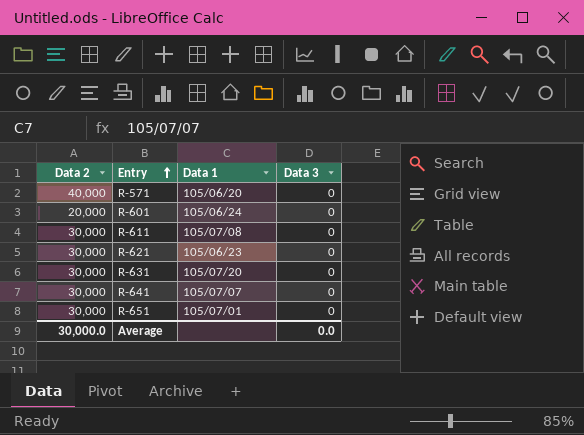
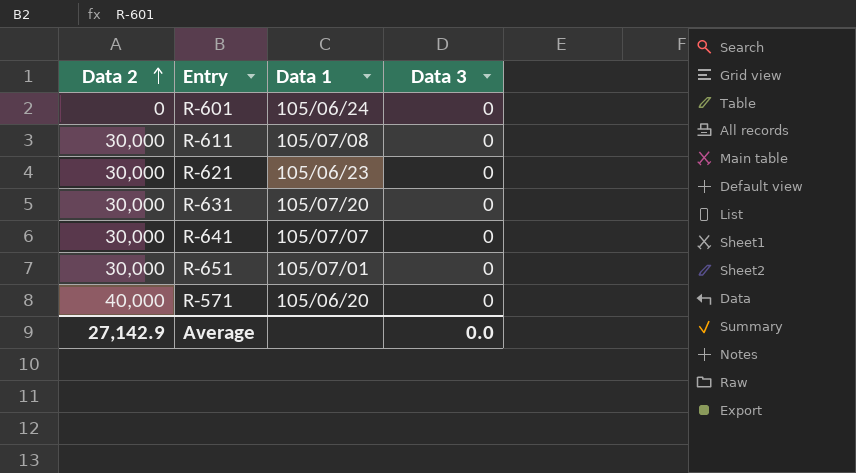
row order: Entry ascending -> Data 2 ascending
R-601 | Data 2: 20,000 -> 0
Average | Data 2: 30,000.0 -> 27,142.9

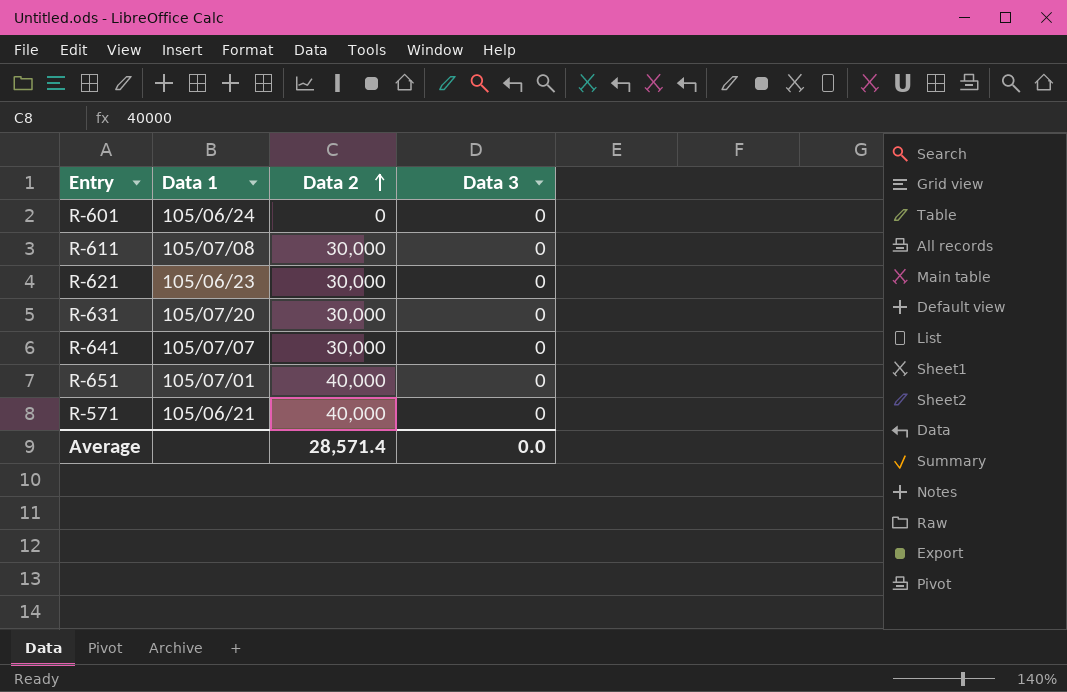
column Data 2 | position: 1 -> 3
R-651 | Data 2: 30,000 -> 40,000
R-571 | Data 1: 105/06/20 -> 105/06/21
Average | Data 2: 27,142.9 -> 28,571.4

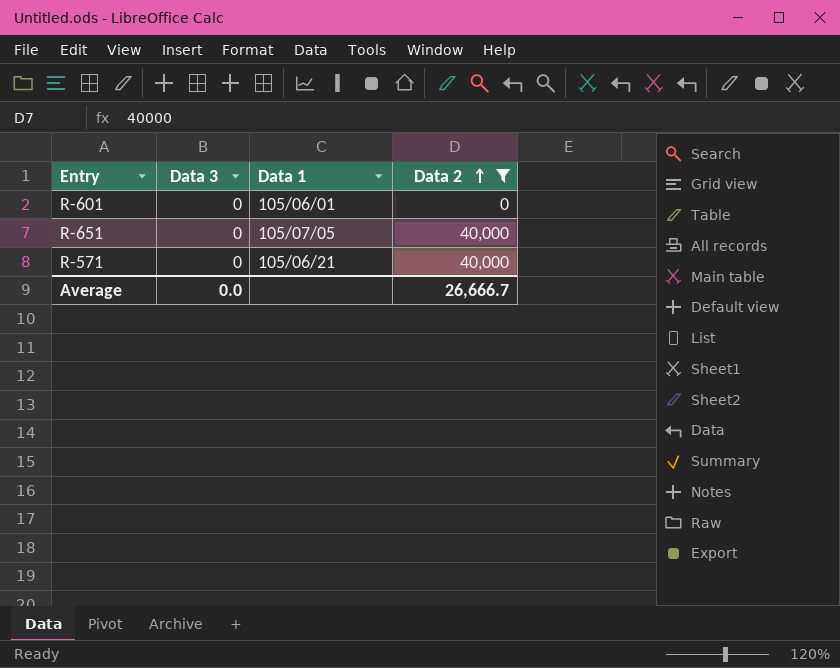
filter: none -> Data 2 != 30,000
column Data 3 | position: 4 -> 2
R-601 | Data 1: 105/06/24 -> 105/06/01
R-651 | Data 1: 105/07/01 -> 105/07/05
Average | Data 2: 28,571.4 -> 26,666.7

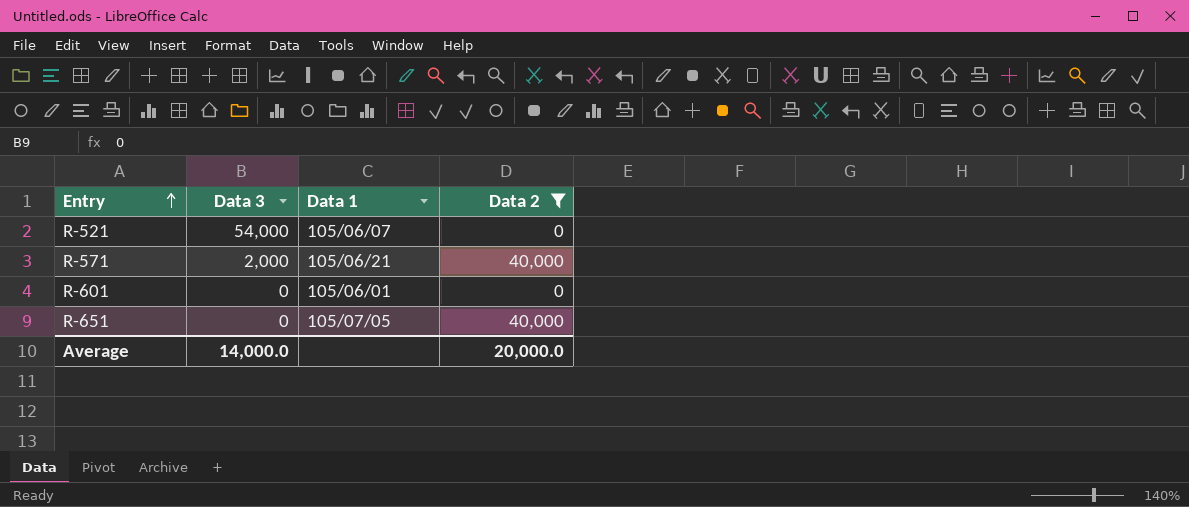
row order: Data 2 ascending -> Entry ascending
row R-521: none -> 54,000 | 105/06/07 | 0
R-571 | Data 3: 0 -> 2,000
Average | Data 3: 0.0 -> 14,000.0
Average | Data 2: 26,666.7 -> 20,000.0

